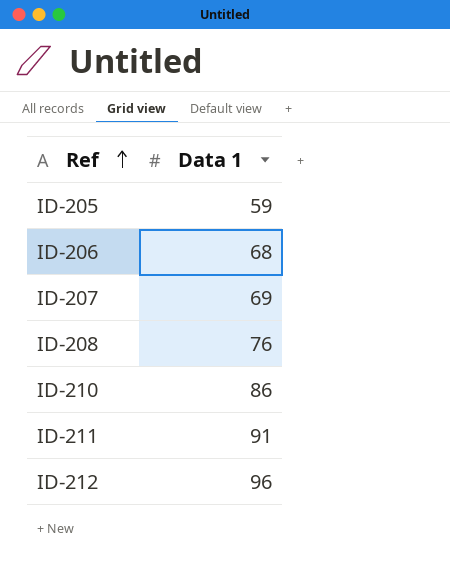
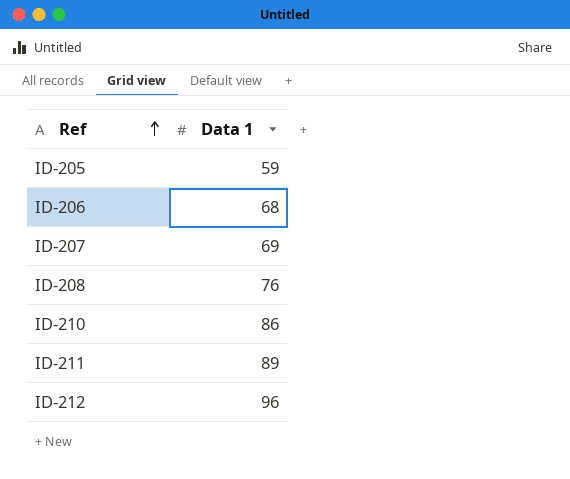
ID-211 | Data 1: 91 -> 89

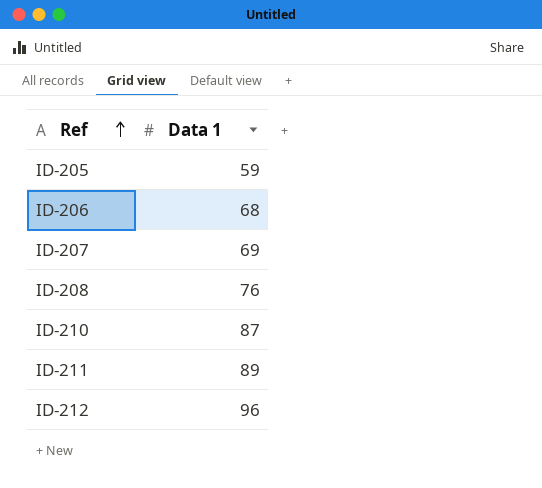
ID-210 | Data 1: 86 -> 87

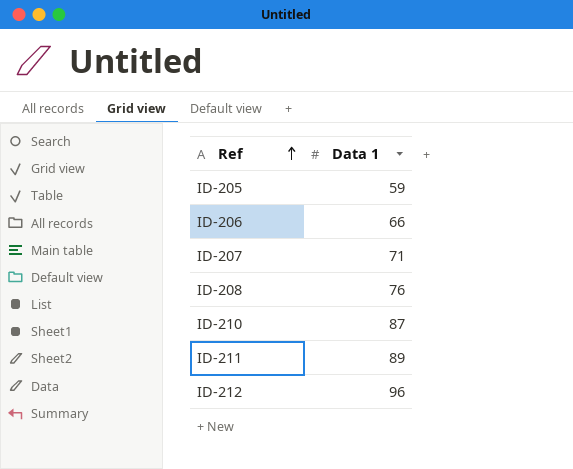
ID-206 | Data 1: 68 -> 66
ID-207 | Data 1: 69 -> 71

